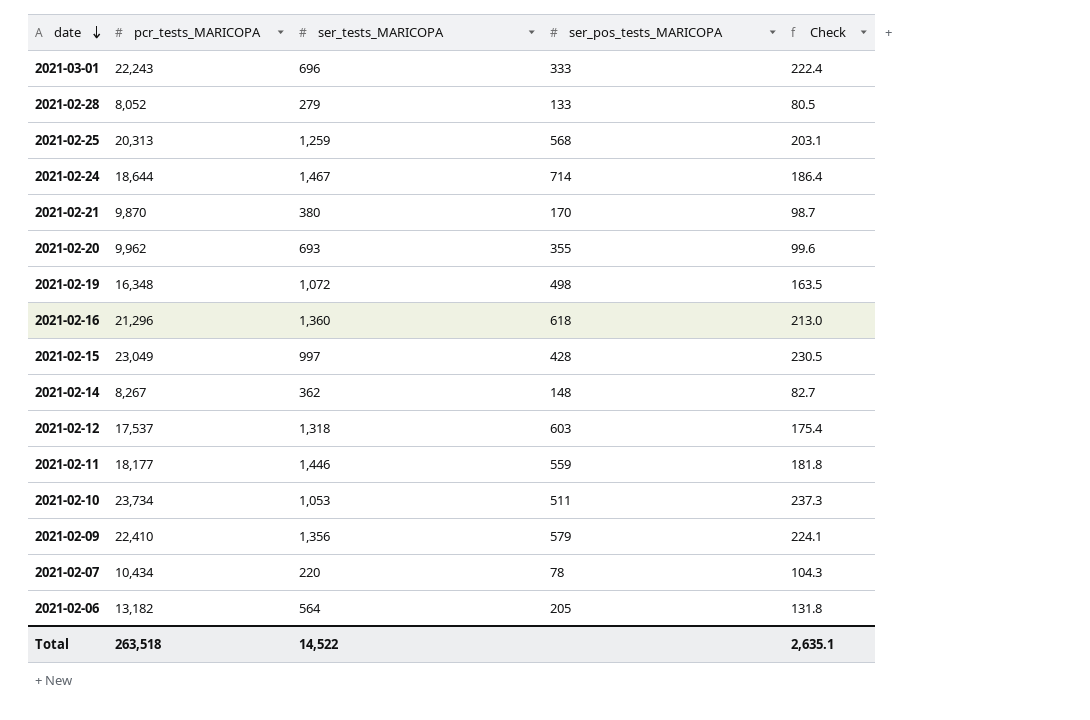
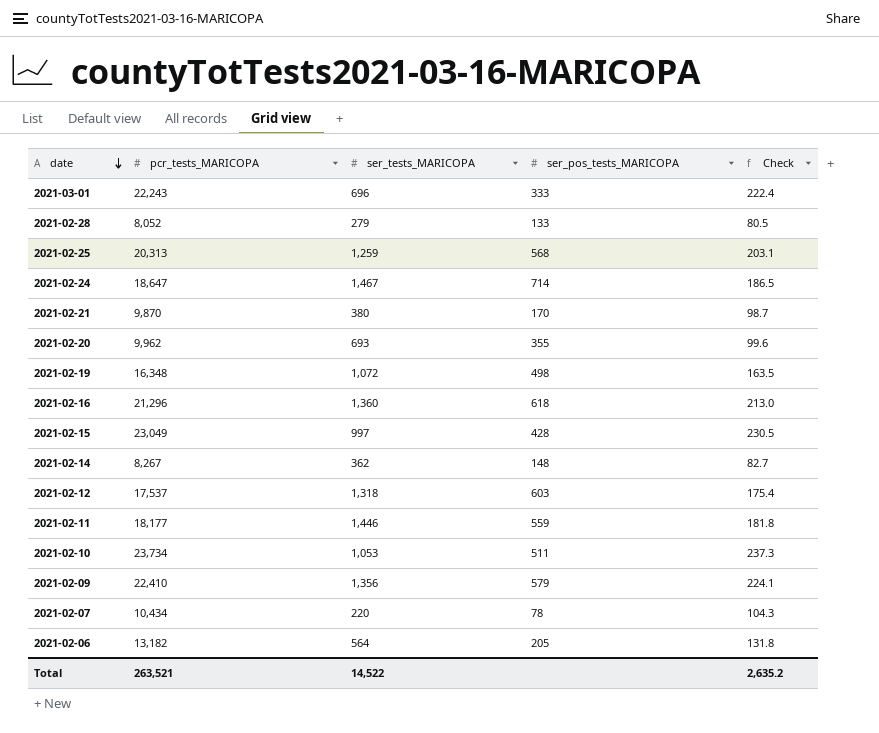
2021-02-24 | pcr_tests_MARICOPA: 18,644 -> 18,647
2021-02-24 | Check: 186.4 -> 186.5
Total | pcr_tests_MARICOPA: 263,518 -> 263,521
Total | Check: 2,635.1 -> 2,635.2

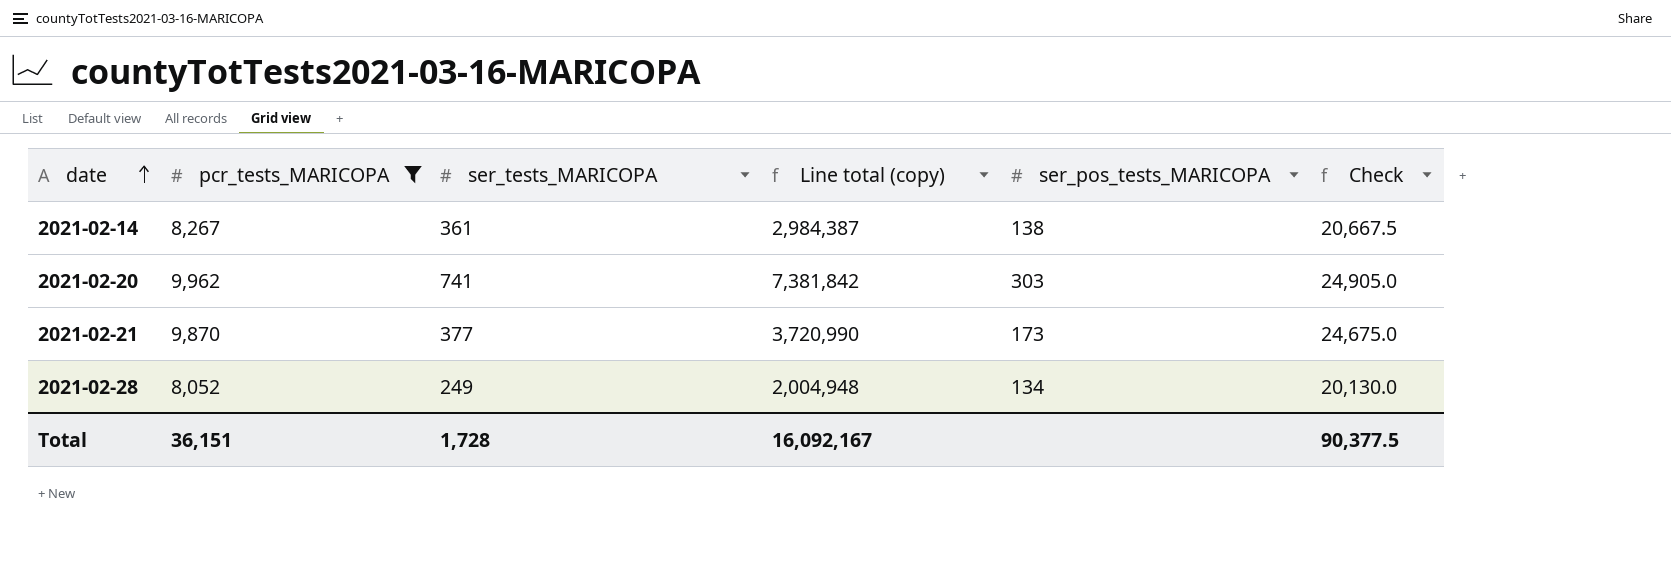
filter: none -> pcr_tests_MARICOPA <= 9,962
row order: date descending -> date ascending
column Line total (copy) | formula: none -> [pcr_tests_MARICOPA] * [ser_tests_MARICOPA]
column Check | formula: [pcr_tests_MARICOPA] * 0.01 -> [pcr_tests_MARICOPA] * 2.5
2021-02-14 | ser_tests_MARICOPA: 362 -> 361
2021-02-14 | ser_pos_tests_MARICOPA: 148 -> 138
2021-02-20 | ser_tests_MARICOPA: 693 -> 741
2021-02-20 | ser_pos_tests_MARICOPA: 355 -> 303
2021-02-21 | ser_tests_MARICOPA: 380 -> 377
2021-02-21 | ser_pos_tests_MARICOPA: 170 -> 173
2021-02-28 | ser_tests_MARICOPA: 279 -> 249
2021-02-28 | ser_pos_tests_MARICOPA: 133 -> 134
Total | pcr_tests_MARICOPA: 263,521 -> 36,151
Total | ser_tests_MARICOPA: 14,522 -> 1,728
Total | Check: 2,635.2 -> 90,377.5

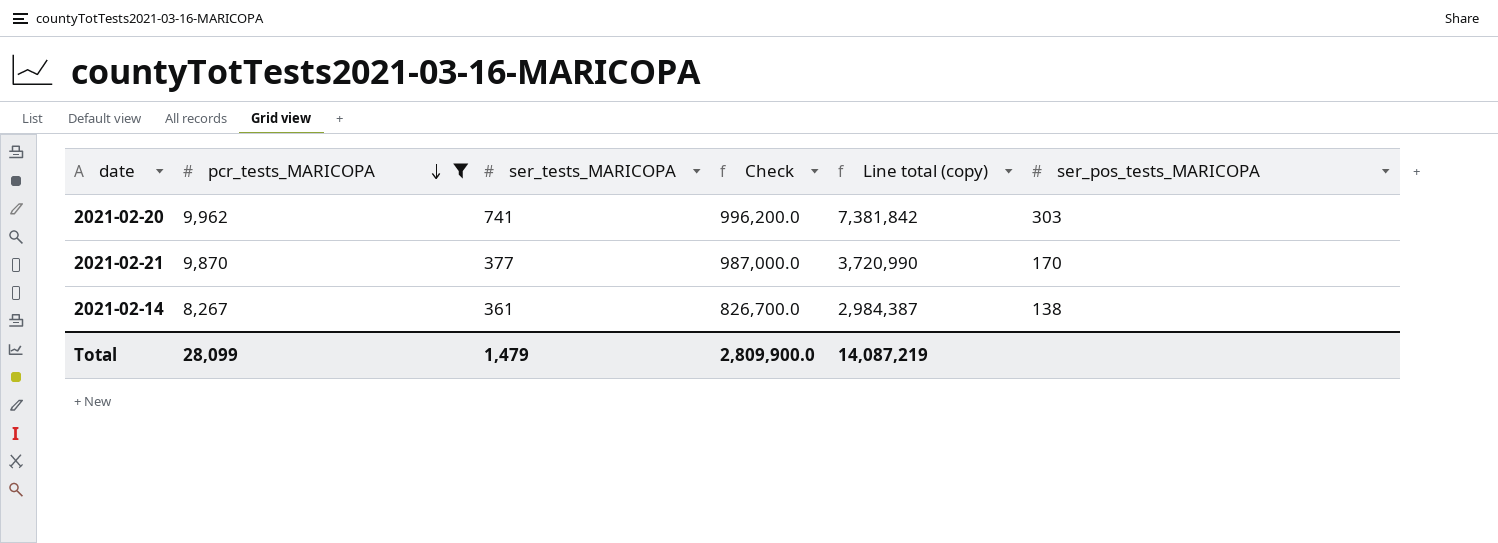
row order: date ascending -> pcr_tests_MARICOPA descending
column Check | formula: [pcr_tests_MARICOPA] * 2.5 -> [pcr_tests_MARICOPA] * 100
column Check | position: 6 -> 4
row 2021-02-28: 8,052 | 249 | 2,004,948 | 134 | 20,130.0 -> none
2021-02-21 | ser_pos_tests_MARICOPA: 173 -> 170
Total | pcr_tests_MARICOPA: 36,151 -> 28,099
Total | ser_tests_MARICOPA: 1,728 -> 1,479
Total | Check: 90,377.5 -> 2,809,900.0
Total | Line total (copy): 16,092,167 -> 14,087,219

